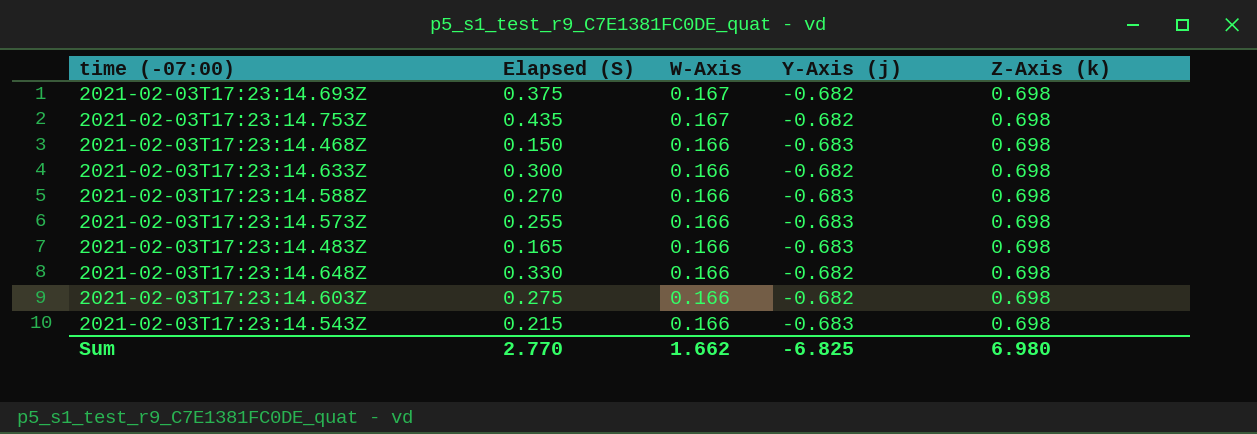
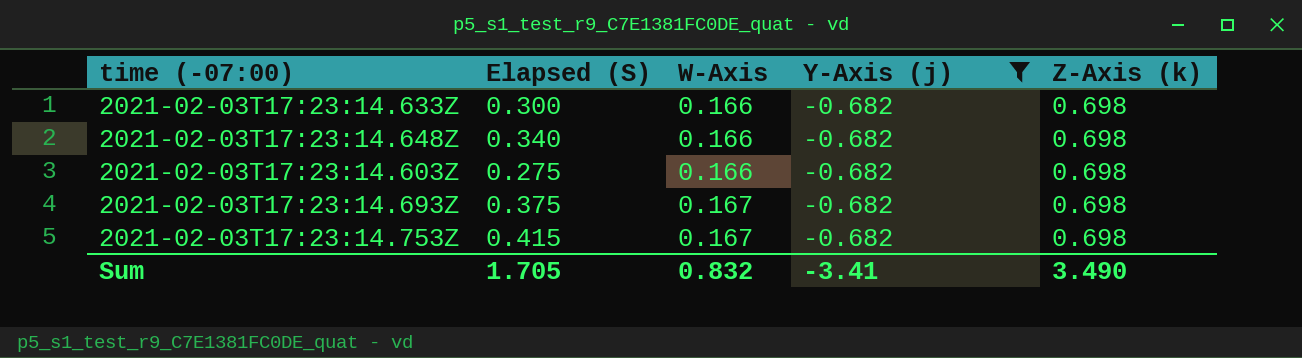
filter: none -> Y-Axis (j) = -0.682
row order: W-Axis descending -> W-Axis ascending
2021-02-03T17:23:14.648Z | Elapsed (S): 0.330 -> 0.340
2021-02-03T17:23:14.753Z | Elapsed (S): 0.435 -> 0.415
Sum | Elapsed (S): 2.770 -> 1.705
Sum | W-Axis: 1.662 -> 0.832
Sum | Y-Axis (j): -6.825 -> -3.41
Sum | Z-Axis (k): 6.980 -> 3.490

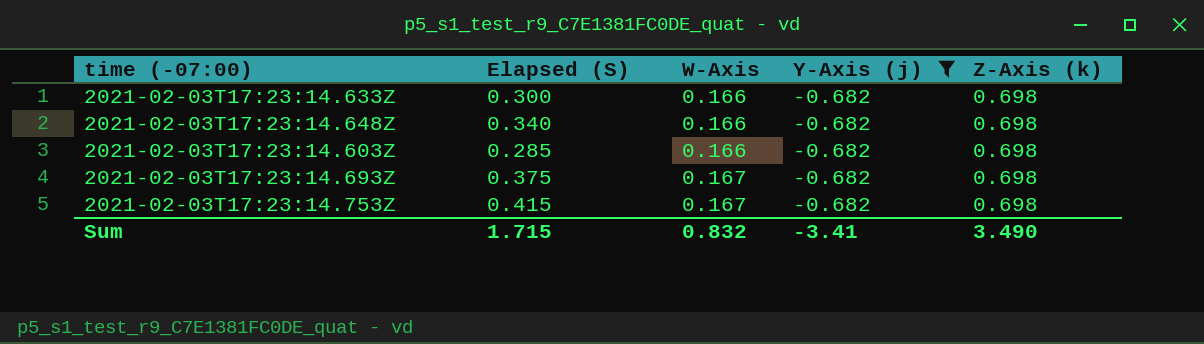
2021-02-03T17:23:14.603Z | Elapsed (S): 0.275 -> 0.285
Sum | Elapsed (S): 1.705 -> 1.715

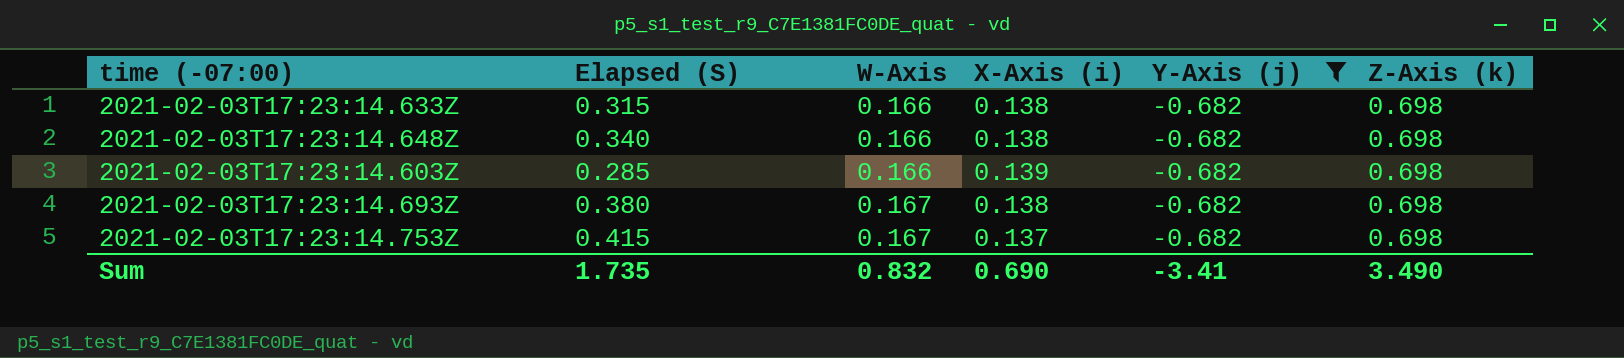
column X-Axis (i) | position: none -> 4
2021-02-03T17:23:14.633Z | Elapsed (S): 0.300 -> 0.315
2021-02-03T17:23:14.693Z | Elapsed (S): 0.375 -> 0.380
Sum | Elapsed (S): 1.715 -> 1.735

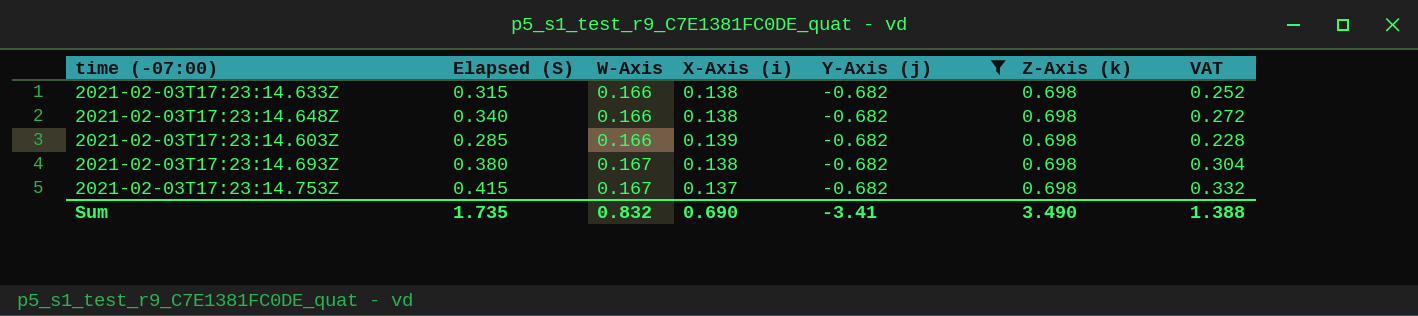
column VAT | formula: none -> [Elapsed (S)] * 0.8

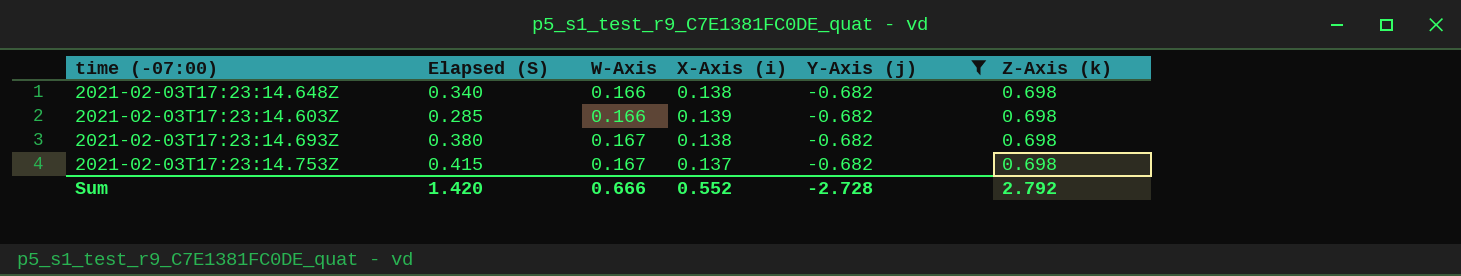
column VAT | formula: [Elapsed (S)] * 0.8 -> none
row 2021-02-03T17:23:14.633Z: 0.315 | 0.166 | 0.138 | -0.682 | 0.698 | 0.252 -> none
Sum | Elapsed (S): 1.735 -> 1.420
Sum | W-Axis: 0.832 -> 0.666
Sum | X-Axis (i): 0.690 -> 0.552
Sum | Y-Axis (j): -3.41 -> -2.728
Sum | Z-Axis (k): 3.490 -> 2.792

